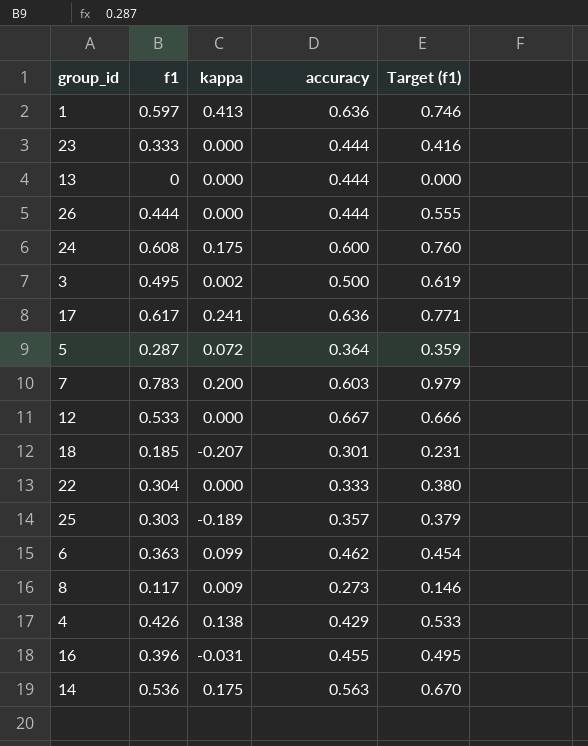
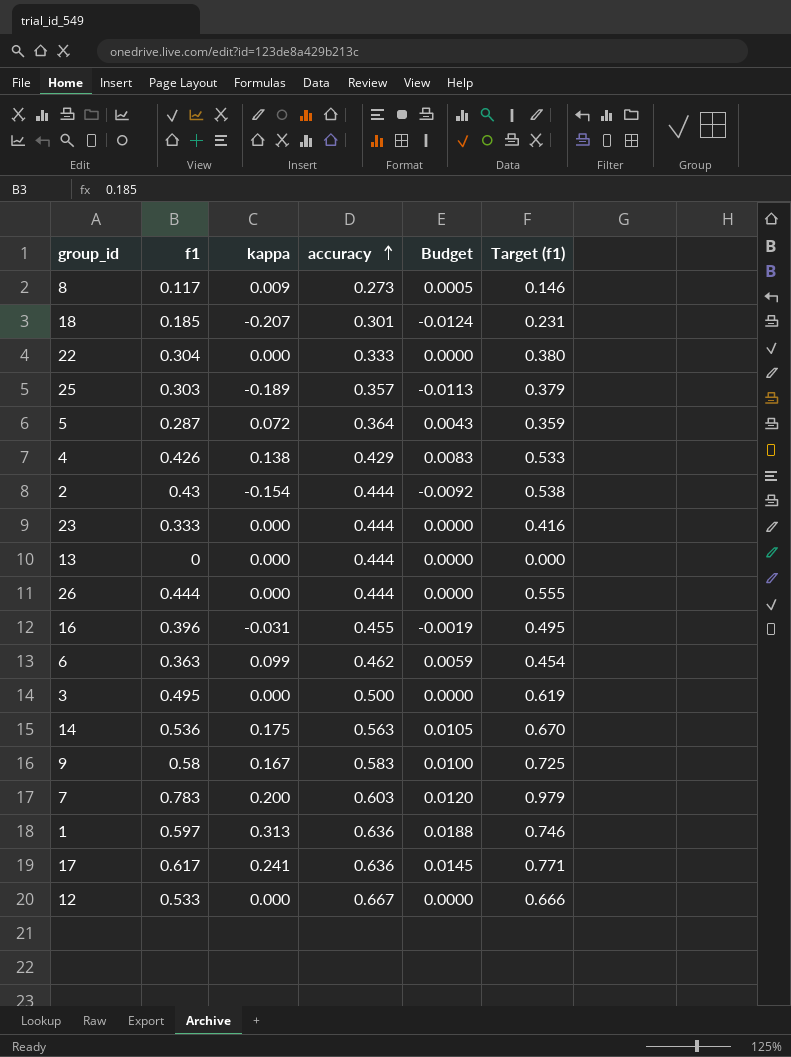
row order: none -> accuracy ascending
column Budget | formula: none -> [kappa] * 0.06
row 24: 0.608 | 0.175 | 0.600 | 0.760 -> none
row 2: none -> 0.43 | -0.154 | 0.444 | -0.0092 | 0.538
3 | kappa: 0.002 -> 0.000
row 9: none -> 0.58 | 0.167 | 0.583 | 0.0100 | 0.725
1 | kappa: 0.413 -> 0.313

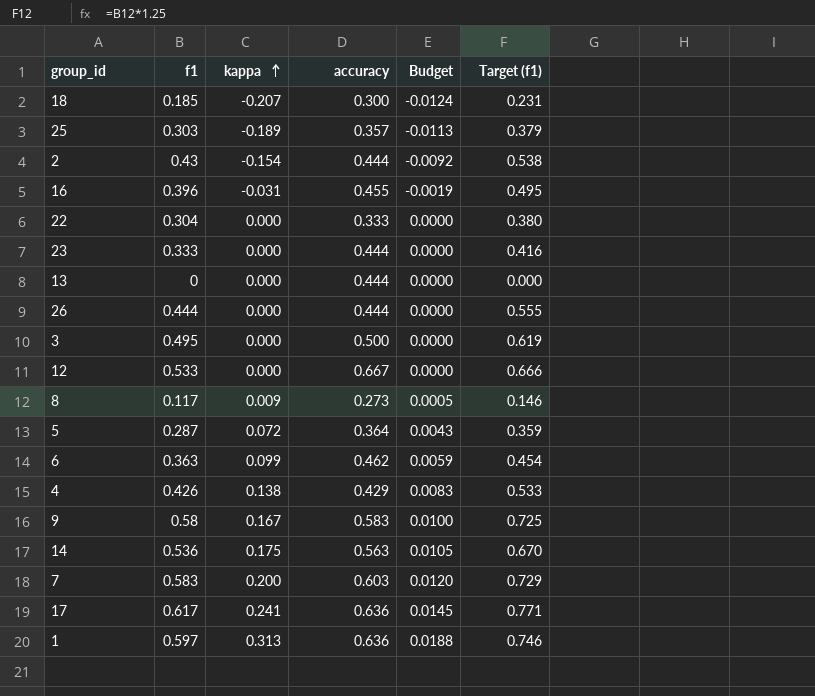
row order: accuracy ascending -> kappa ascending
18 | accuracy: 0.301 -> 0.300
7 | f1: 0.783 -> 0.583
7 | Target (f1): 0.979 -> 0.729

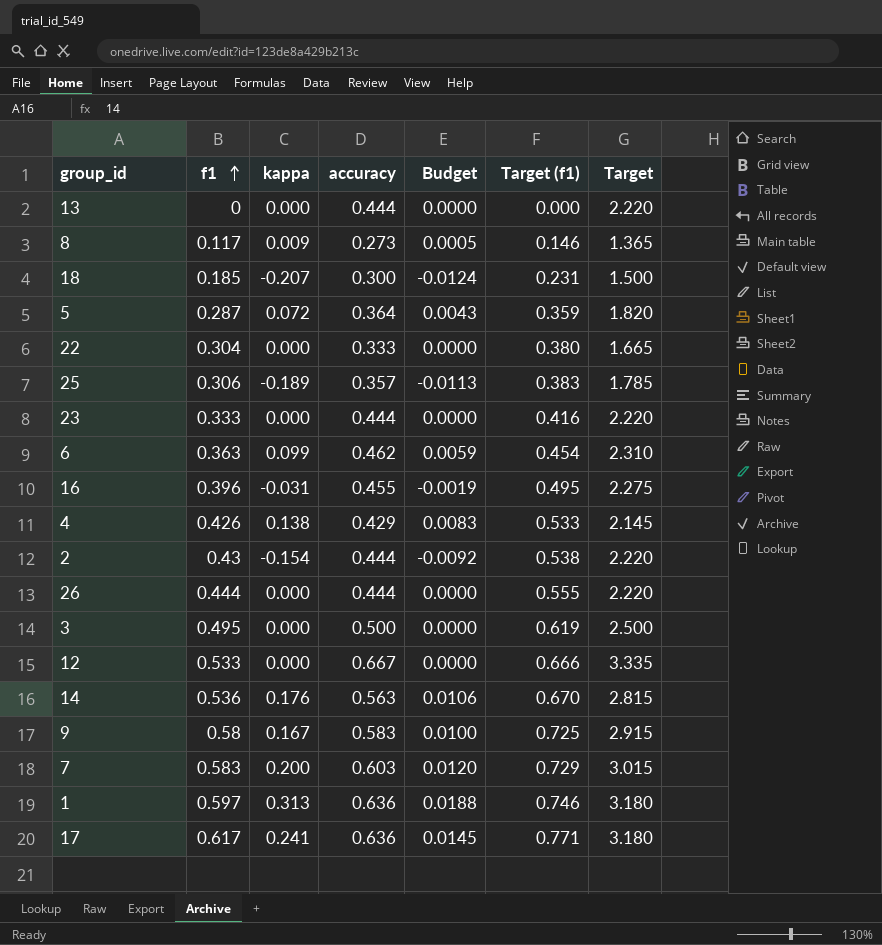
row order: kappa ascending -> f1 ascending
column Target | formula: none -> [accuracy] * 5
25 | f1: 0.303 -> 0.306
25 | Target (f1): 0.379 -> 0.383
14 | kappa: 0.175 -> 0.176
14 | Budget: 0.0105 -> 0.0106

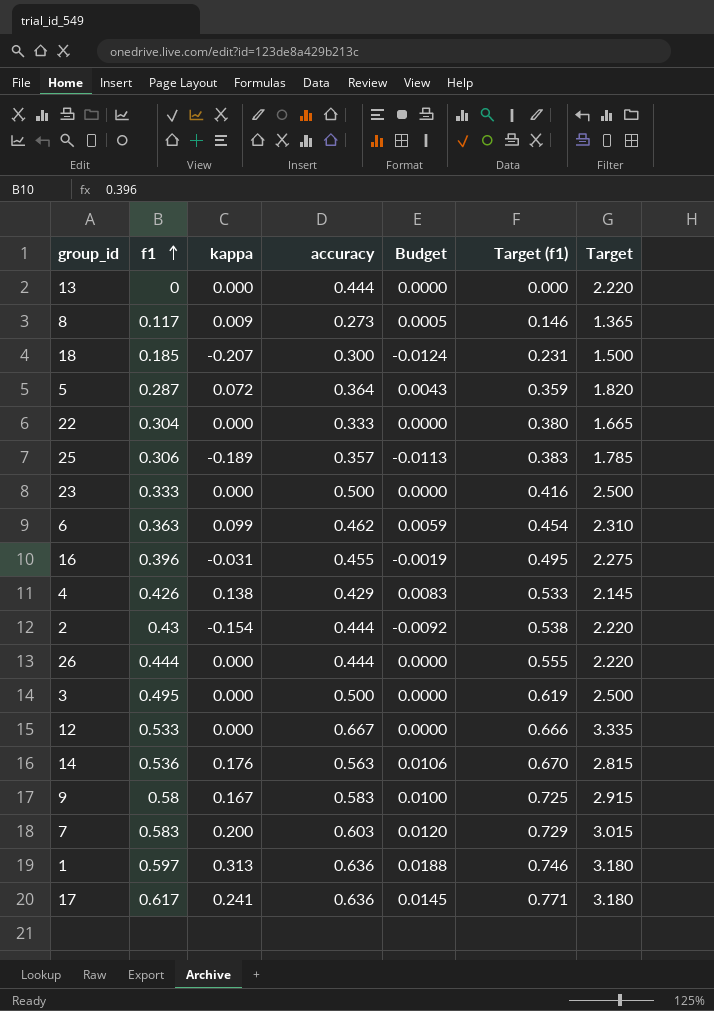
23 | accuracy: 0.444 -> 0.500
23 | Target: 2.220 -> 2.500

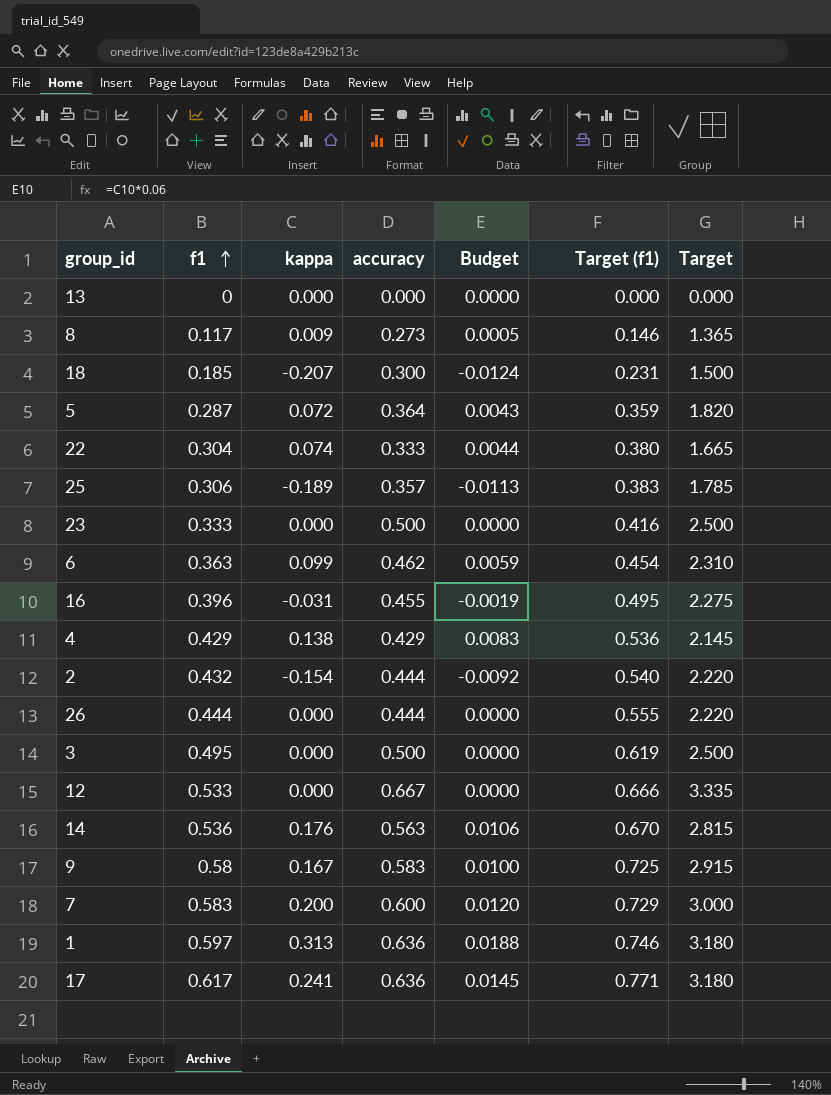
13 | accuracy: 0.444 -> 0.000
13 | Target: 2.220 -> 0.000
22 | kappa: 0.000 -> 0.074
22 | Budget: 0.0000 -> 0.0044
4 | f1: 0.426 -> 0.429
4 | Target (f1): 0.533 -> 0.536
2 | f1: 0.43 -> 0.432
2 | Target (f1): 0.538 -> 0.540
7 | accuracy: 0.603 -> 0.600
7 | Target: 3.015 -> 3.000

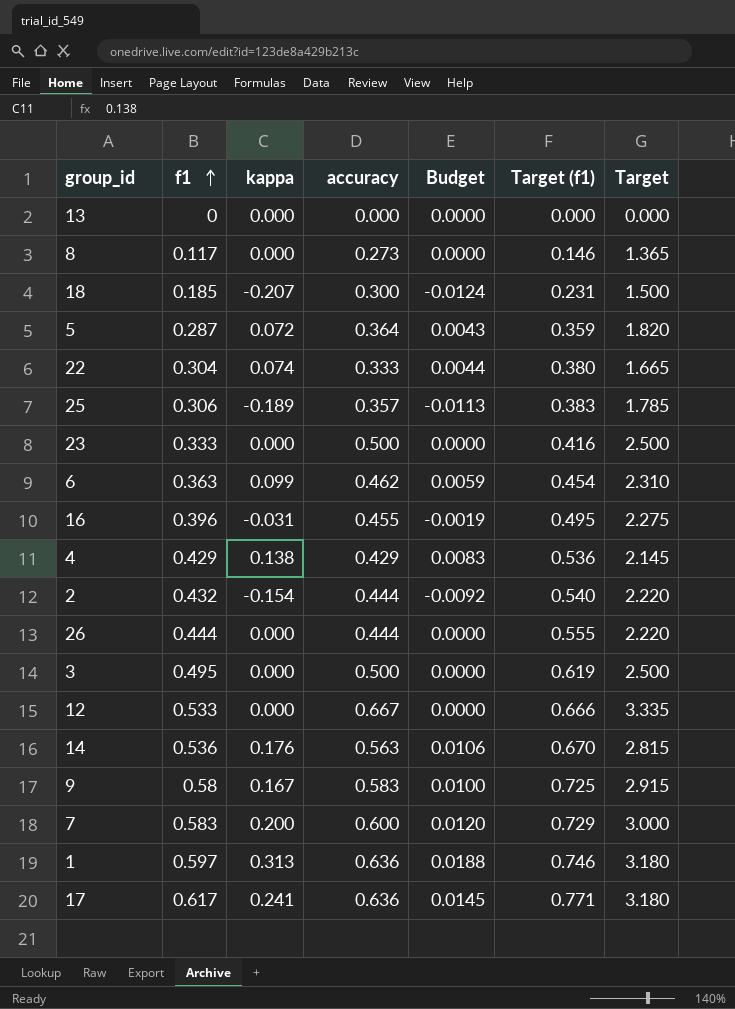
8 | kappa: 0.009 -> 0.000
8 | Budget: 0.0005 -> 0.0000

